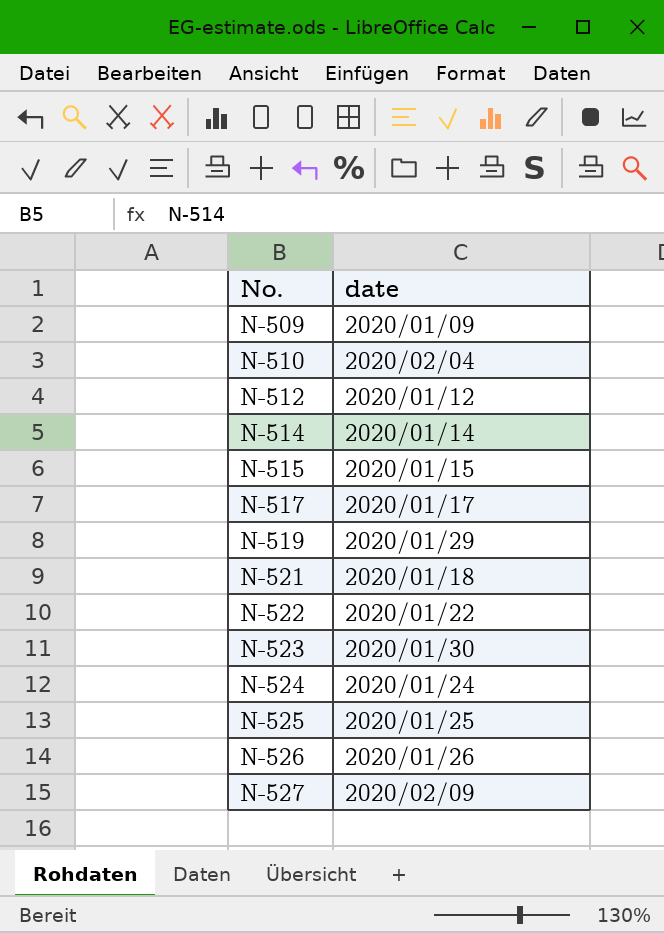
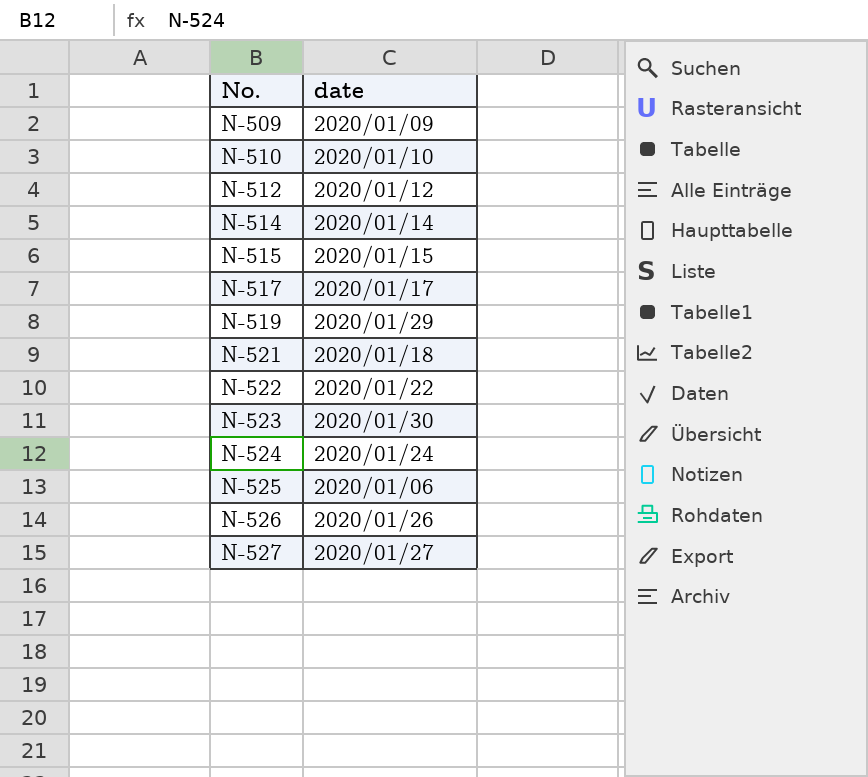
N-510 | date: 2020/02/04 -> 2020/01/10
N-525 | date: 2020/01/25 -> 2020/01/06
N-527 | date: 2020/02/09 -> 2020/01/27

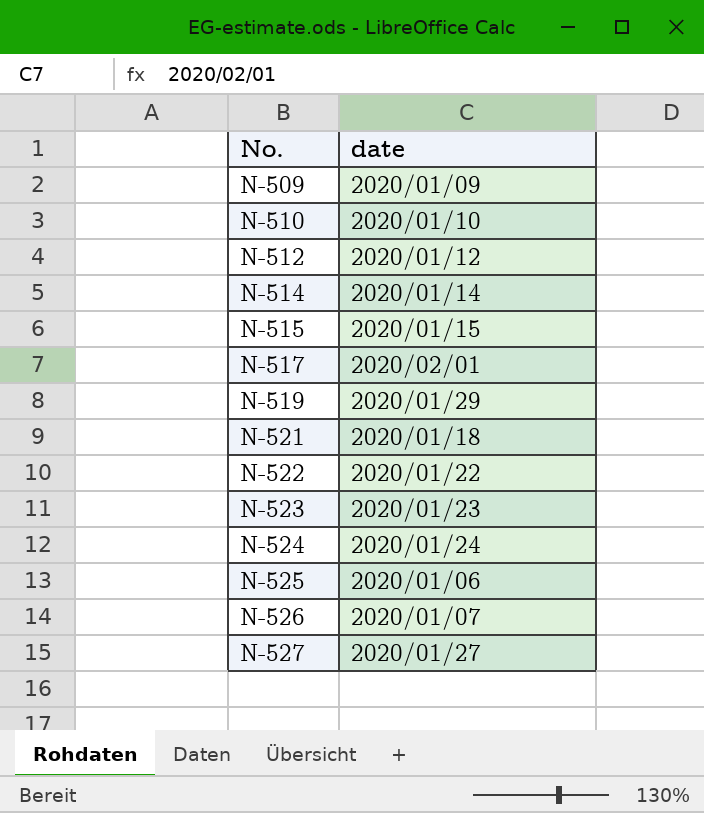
N-517 | date: 2020/01/17 -> 2020/02/01
N-523 | date: 2020/01/30 -> 2020/01/23
N-526 | date: 2020/01/26 -> 2020/01/07

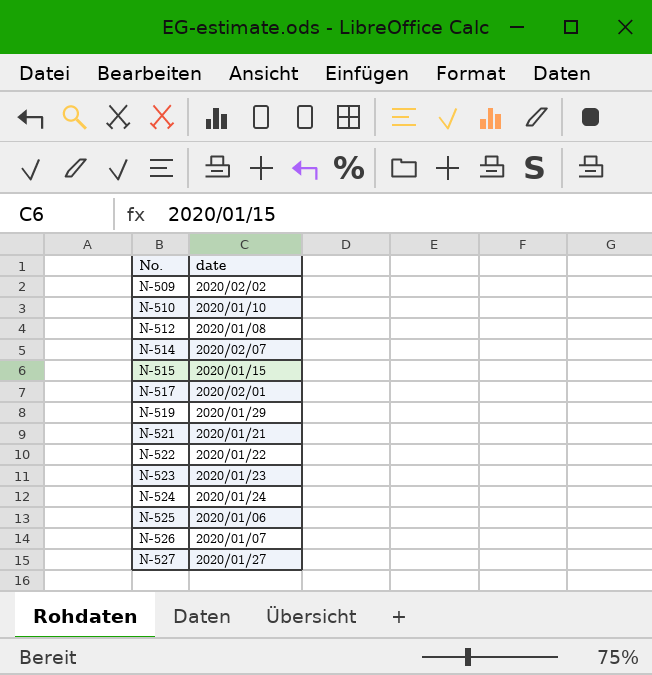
N-509 | date: 2020/01/09 -> 2020/02/02
N-512 | date: 2020/01/12 -> 2020/01/08
N-514 | date: 2020/01/14 -> 2020/02/07
N-521 | date: 2020/01/18 -> 2020/01/21

